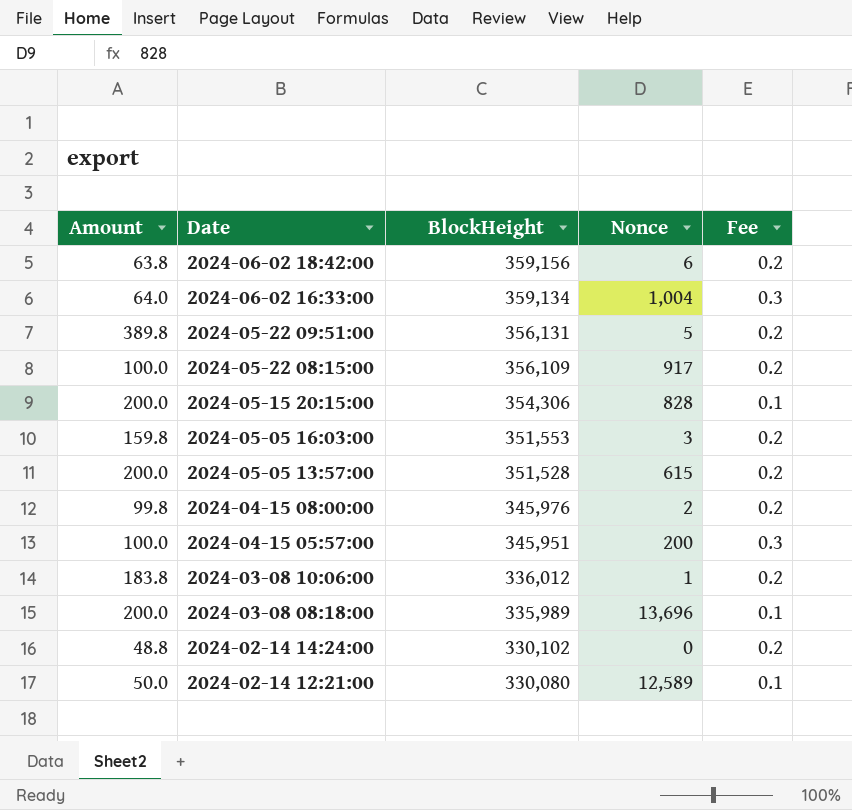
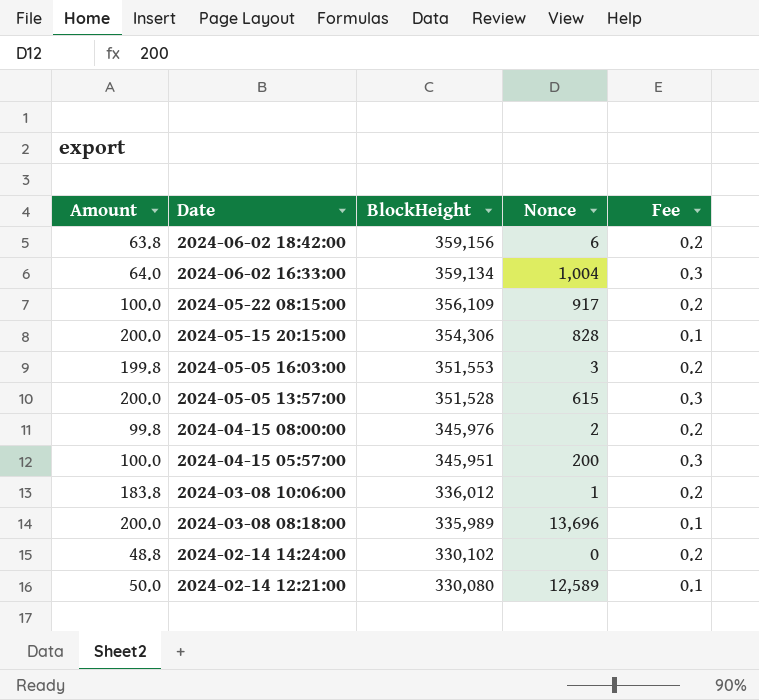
row 2024-05-22 09:51:00: 389.8 | 356,131 | 5 | 0.2 -> none
2024-05-05 16:03:00 | Amount: 159.8 -> 199.8
2024-05-05 13:57:00 | Fee: 0.2 -> 0.3

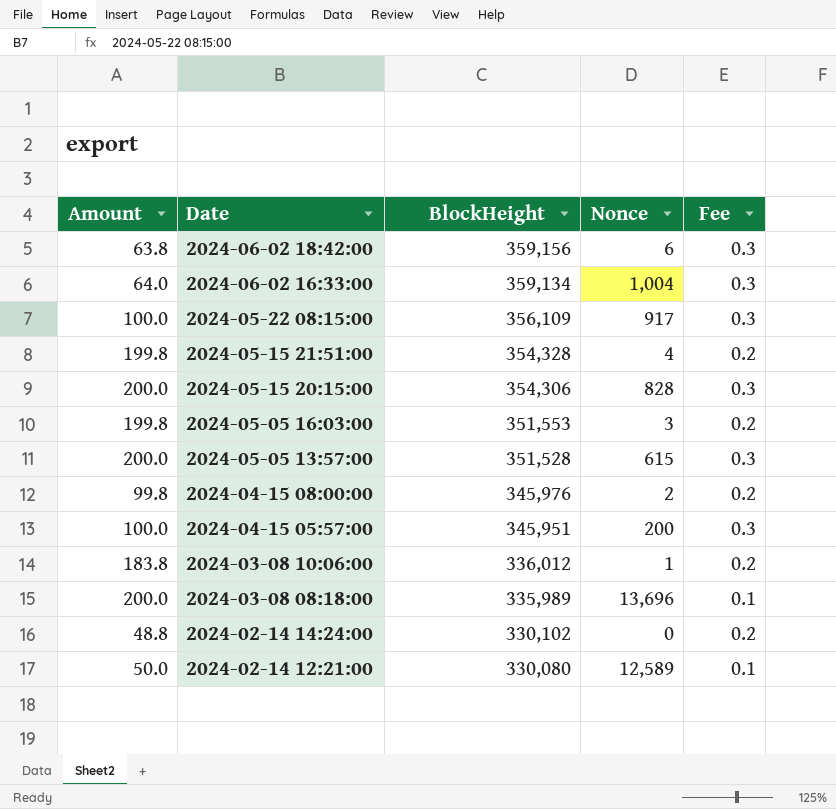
2024-06-02 18:42:00 | Fee: 0.2 -> 0.3
2024-05-22 08:15:00 | Fee: 0.2 -> 0.3
row 2024-05-15 21:51:00: none -> 199.8 | 354,328 | 4 | 0.2
2024-05-15 20:15:00 | Fee: 0.1 -> 0.3

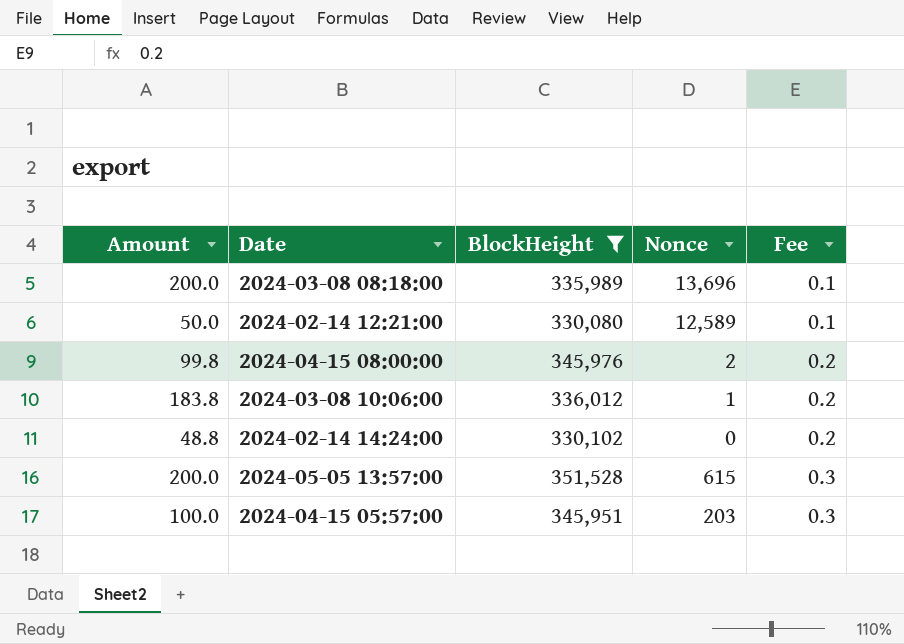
filter: none -> BlockHeight <= 351,528
row order: Date descending -> Fee ascending
2024-04-15 05:57:00 | Nonce: 200 -> 203

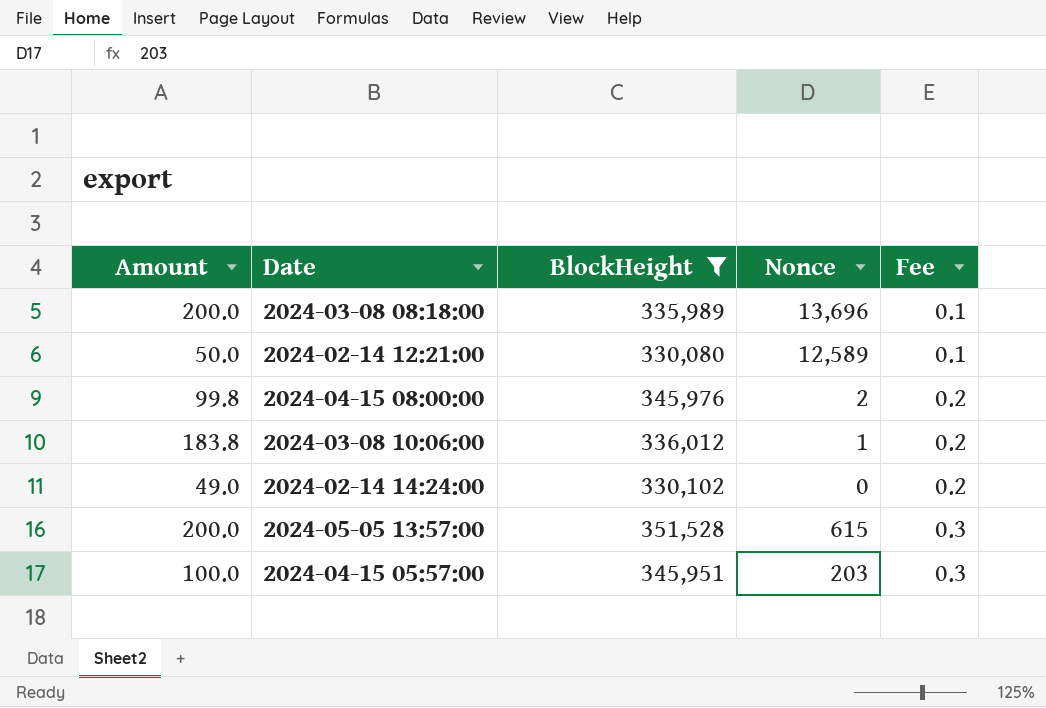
2024-02-14 14:24:00 | Amount: 48.8 -> 49.0

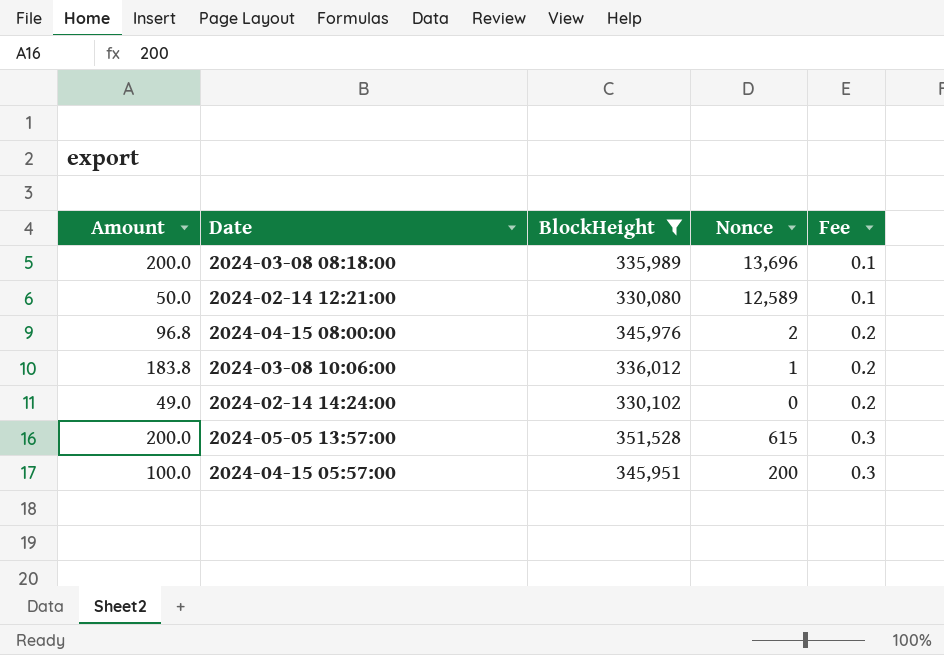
2024-04-15 08:00:00 | Amount: 99.8 -> 96.8
2024-04-15 05:57:00 | Nonce: 203 -> 200

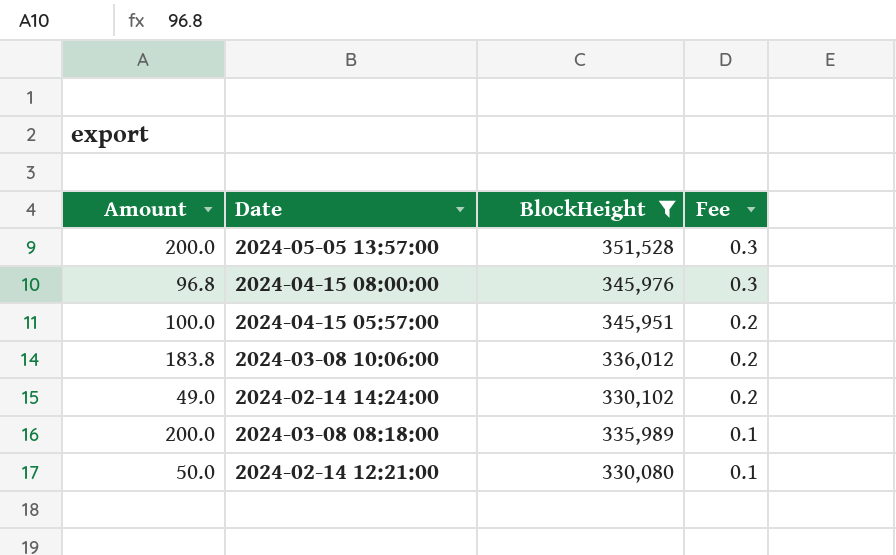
row order: Fee ascending -> Fee descending
column Nonce | position: 4 -> none
2024-04-15 08:00:00 | Fee: 0.2 -> 0.3
2024-04-15 05:57:00 | Fee: 0.3 -> 0.2

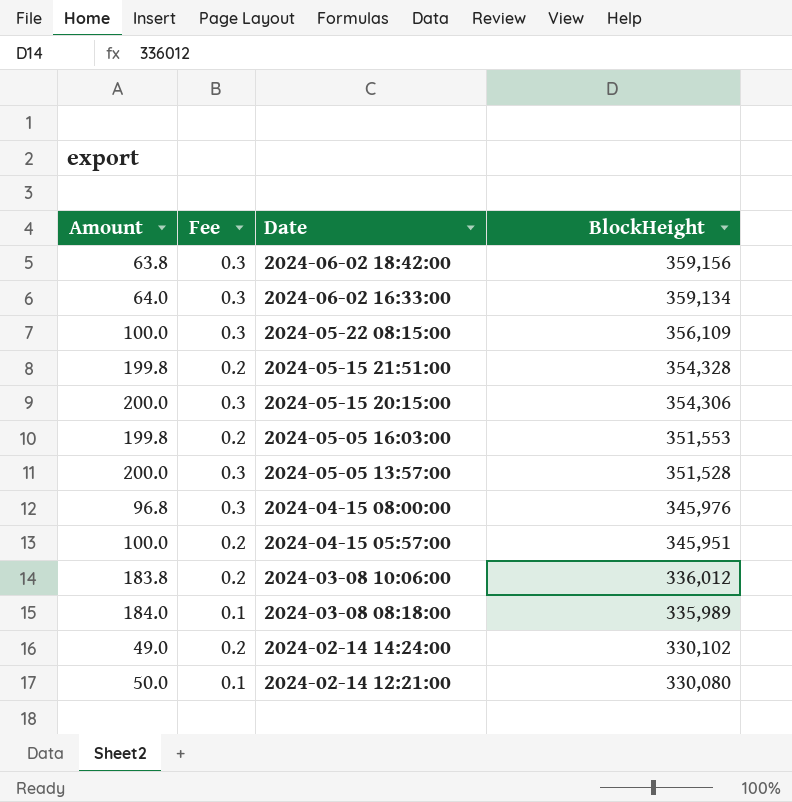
filter: BlockHeight <= 351,528 -> none
row order: Fee descending -> Date descending
column Fee | position: 4 -> 2
2024-03-08 08:18:00 | Amount: 200.0 -> 184.0

